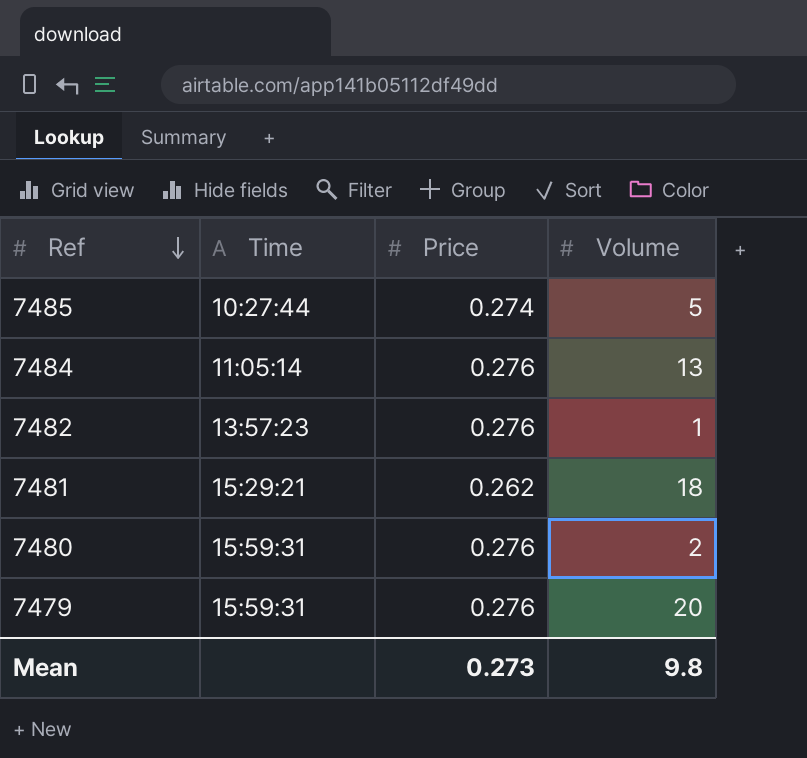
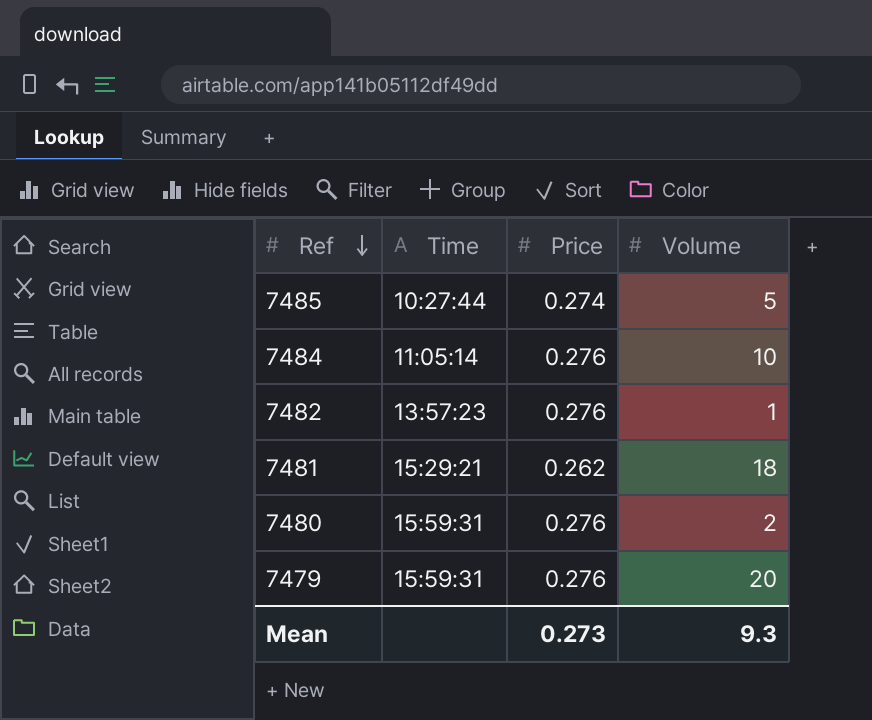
7484 | Volume: 13 -> 10
Mean | Volume: 9.8 -> 9.3

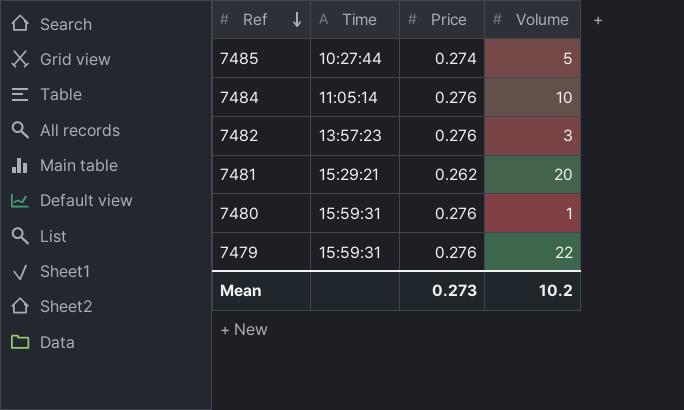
7482 | Volume: 1 -> 3
7481 | Volume: 18 -> 20
7480 | Volume: 2 -> 1
7479 | Volume: 20 -> 22
Mean | Volume: 9.3 -> 10.2

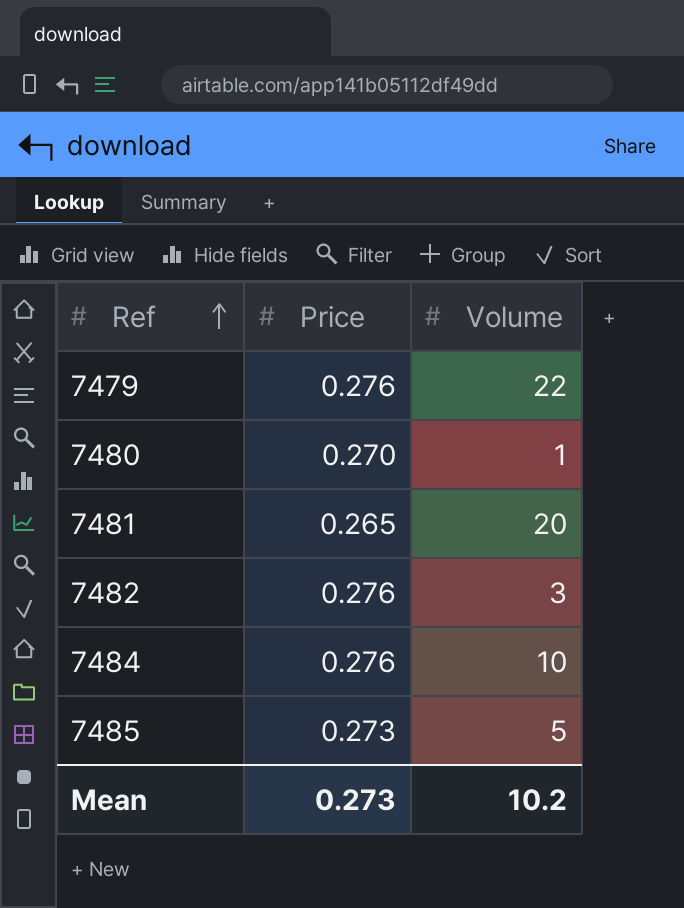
row order: Ref descending -> Ref ascending
column Time | position: 2 -> none
7480 | Price: 0.276 -> 0.270
7481 | Price: 0.262 -> 0.265
7485 | Price: 0.274 -> 0.273

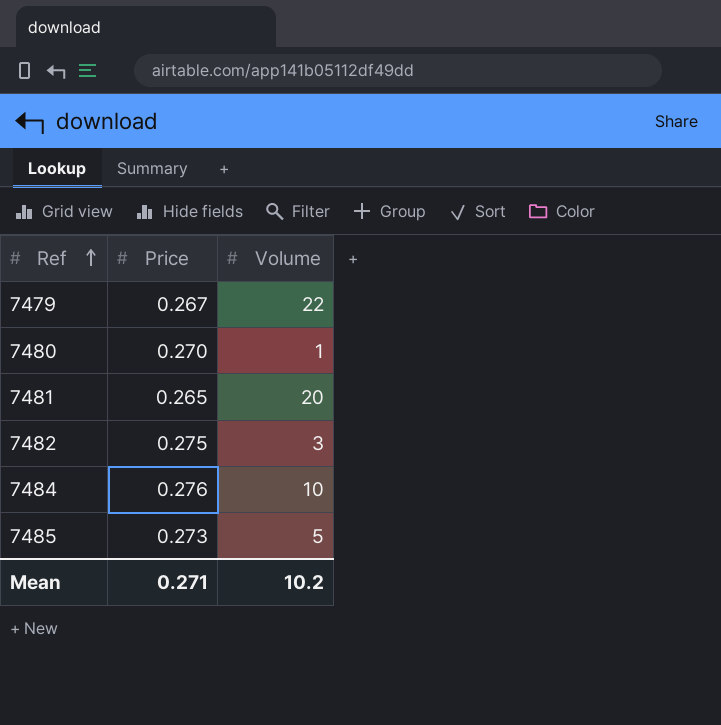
7479 | Price: 0.276 -> 0.267
7482 | Price: 0.276 -> 0.275
Mean | Price: 0.273 -> 0.271

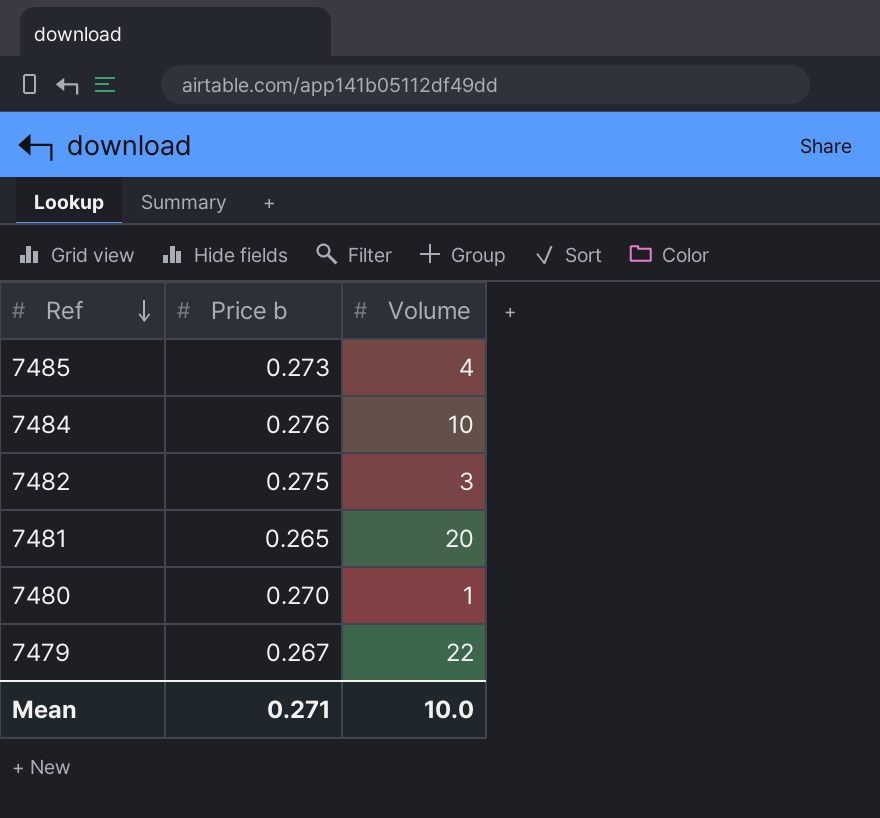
row order: Ref ascending -> Ref descending
column name: Price -> Price b
7485 | Volume: 5 -> 4
Mean | Volume: 10.2 -> 10.0

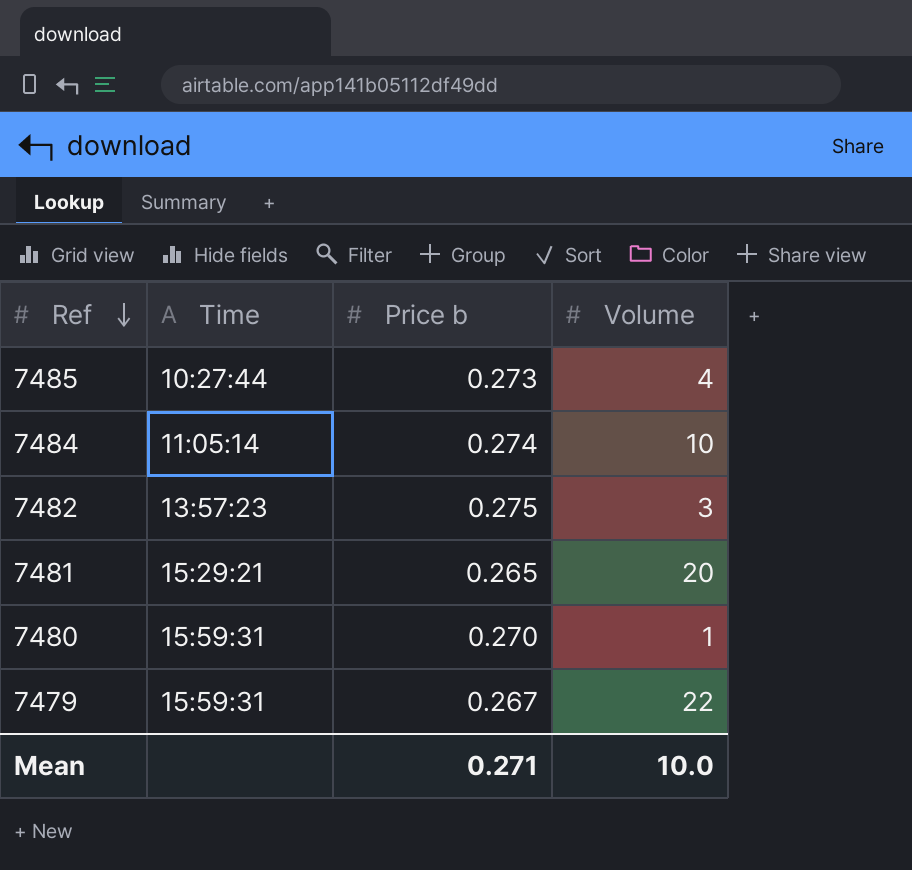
column Time | position: none -> 2
7484 | Price b: 0.276 -> 0.274

